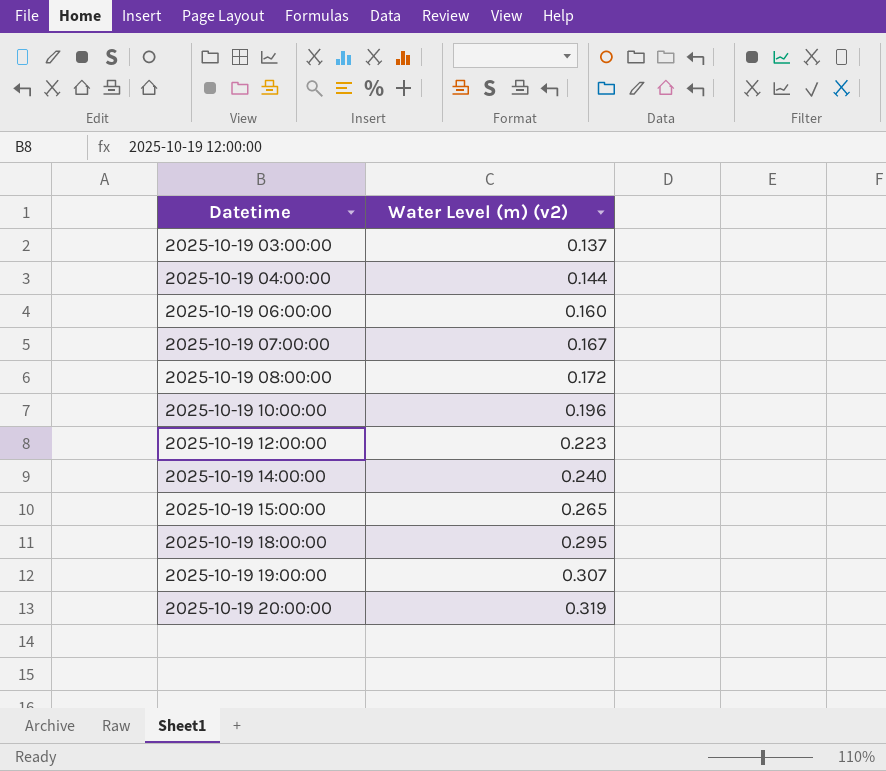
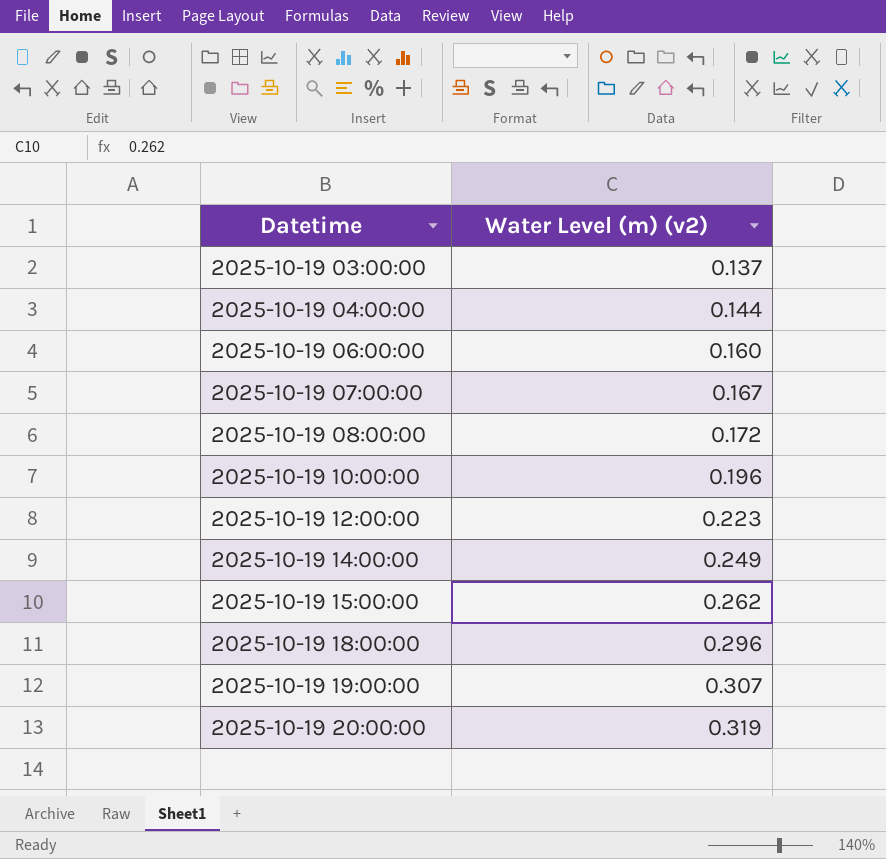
2025-10-19 14:00:00 | Water Level (m) (v2): 0.240 -> 0.249
2025-10-19 15:00:00 | Water Level (m) (v2): 0.265 -> 0.262
2025-10-19 18:00:00 | Water Level (m) (v2): 0.295 -> 0.296

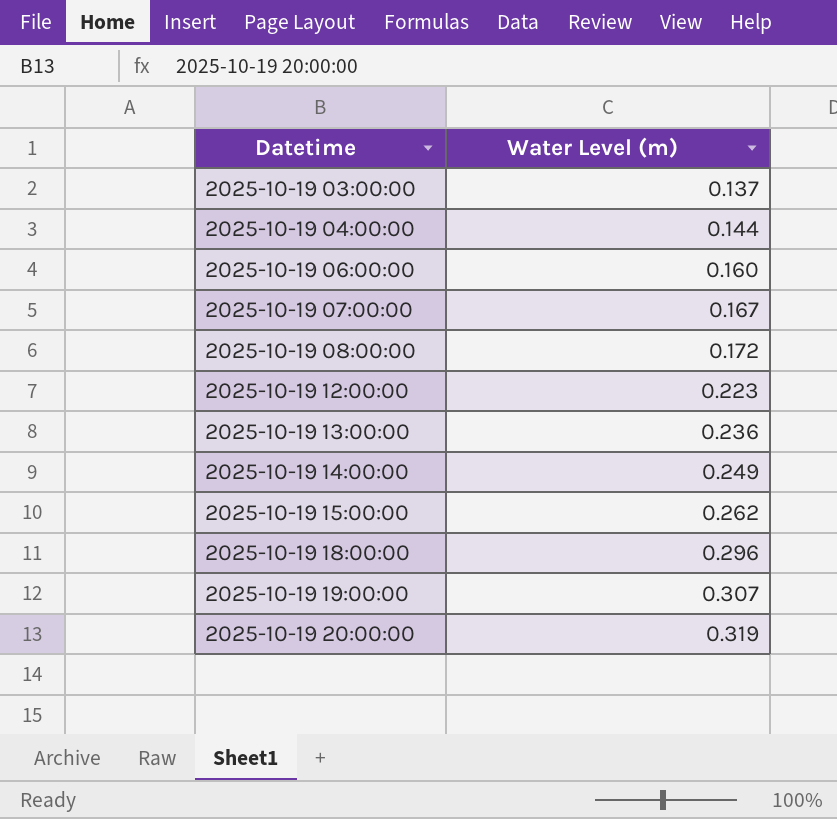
column name: Water Level (m) (v2) -> Water Level (m)
row 2025-10-19 10:00:00: 0.196 -> none
row 2025-10-19 13:00:00: none -> 0.236

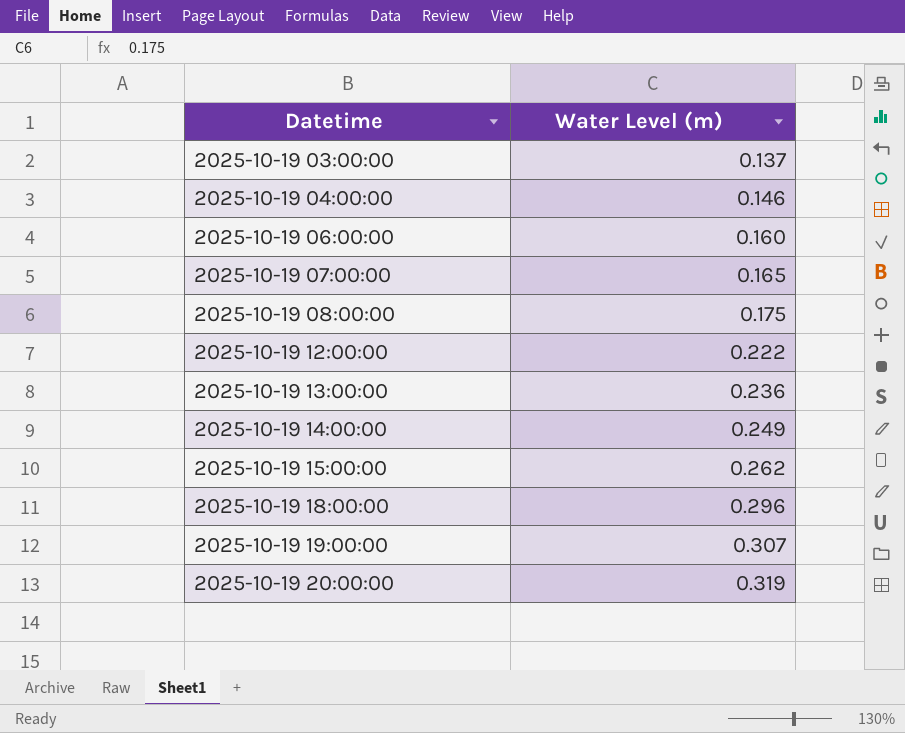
2025-10-19 04:00:00 | Water Level (m): 0.144 -> 0.146
2025-10-19 07:00:00 | Water Level (m): 0.167 -> 0.165
2025-10-19 08:00:00 | Water Level (m): 0.172 -> 0.175
2025-10-19 12:00:00 | Water Level (m): 0.223 -> 0.222

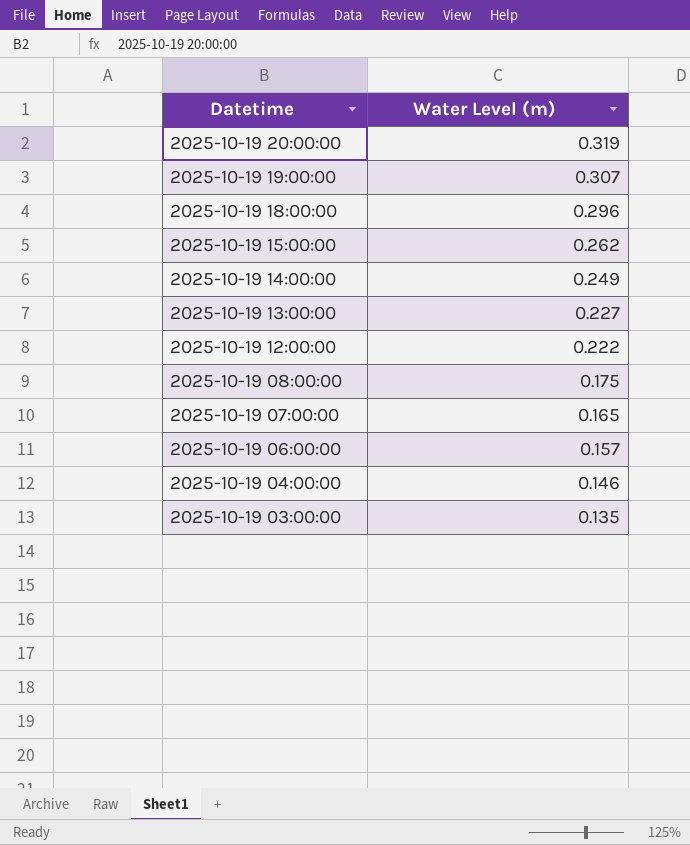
row order: Datetime ascending -> Datetime descending
2025-10-19 13:00:00 | Water Level (m): 0.236 -> 0.227
2025-10-19 06:00:00 | Water Level (m): 0.160 -> 0.157
2025-10-19 03:00:00 | Water Level (m): 0.137 -> 0.135

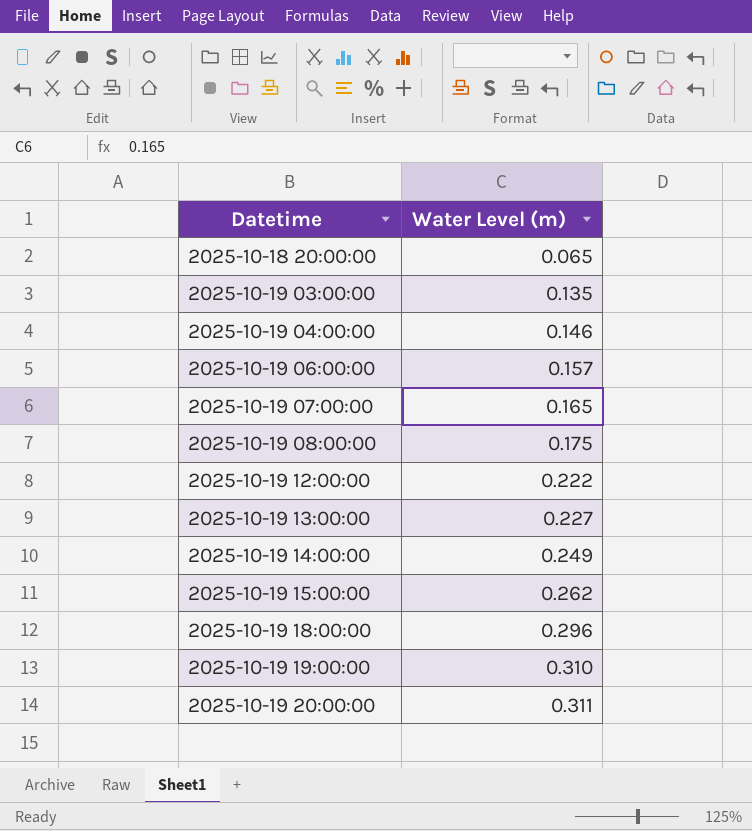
row order: Datetime descending -> Datetime ascending
row 2025-10-18 20:00:00: none -> 0.065
2025-10-19 19:00:00 | Water Level (m): 0.307 -> 0.310
2025-10-19 20:00:00 | Water Level (m): 0.319 -> 0.311

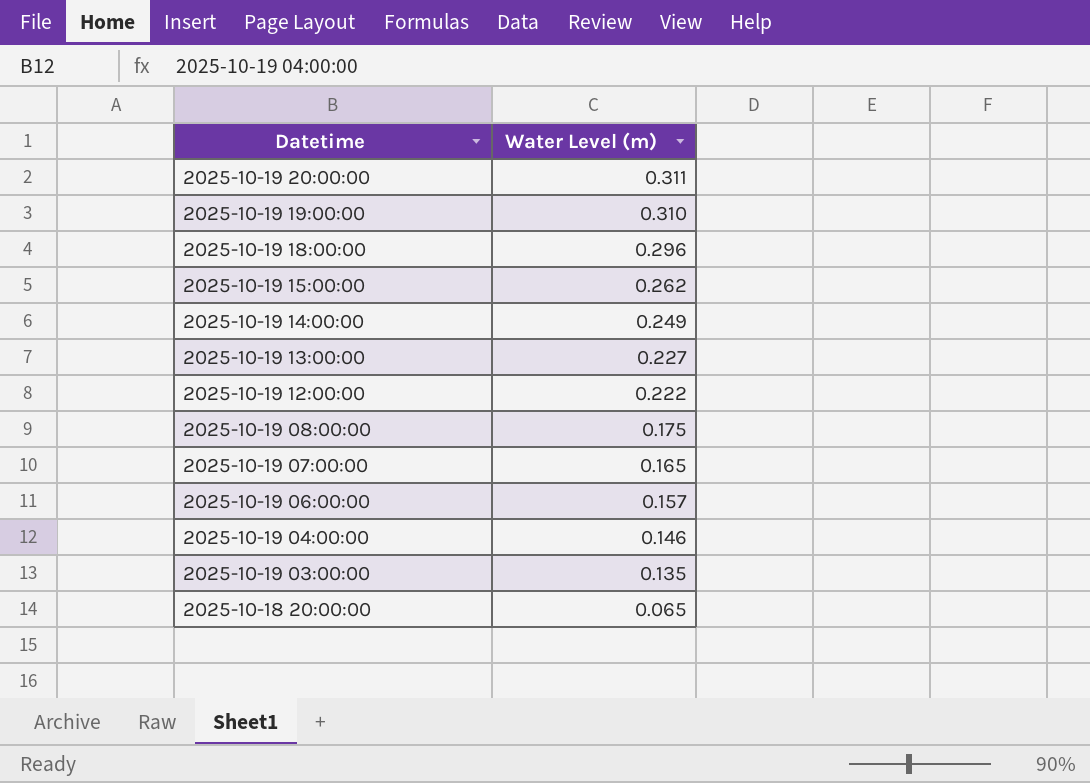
row order: Datetime ascending -> Datetime descending

